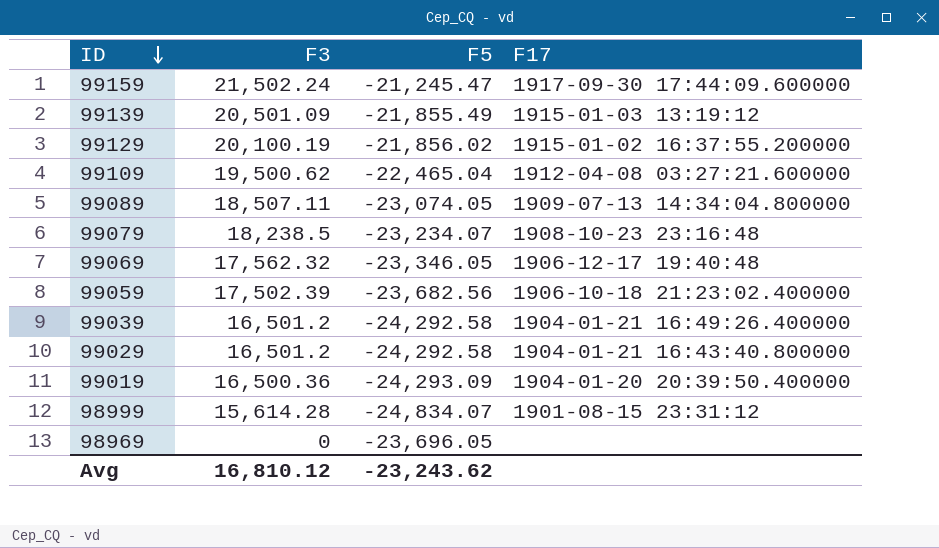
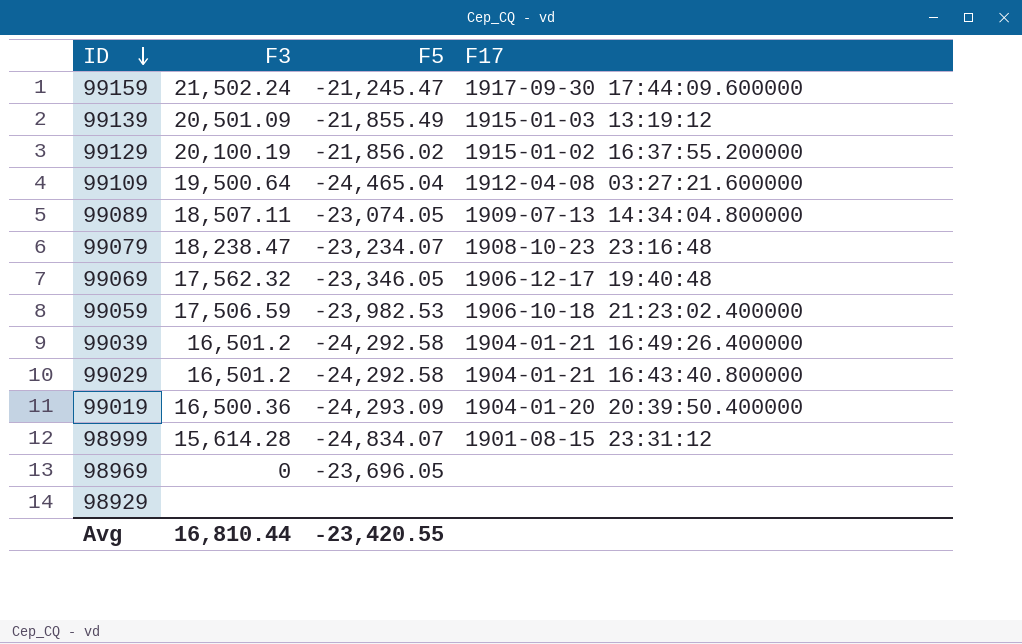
99109 | F3: 19,500.62 -> 19,500.64
99109 | F5: -22,465.04 -> -24,465.04
99079 | F3: 18,238.5 -> 18,238.47
99059 | F3: 17,502.39 -> 17,506.59
99059 | F5: -23,682.56 -> -23,982.53
row 98929: none -> none | none | none
Avg | F3: 16,810.12 -> 16,810.44
Avg | F5: -23,243.62 -> -23,420.55

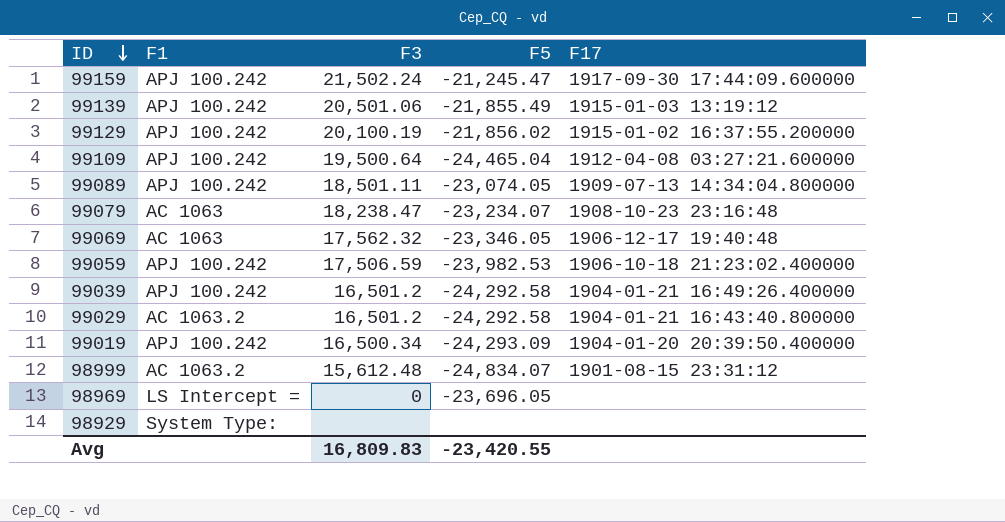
column F1 | position: none -> 2
99139 | F3: 20,501.09 -> 20,501.06
99089 | F3: 18,507.11 -> 18,501.11
99019 | F3: 16,500.36 -> 16,500.34
98999 | F3: 15,614.28 -> 15,612.48
Avg | F3: 16,810.44 -> 16,809.83

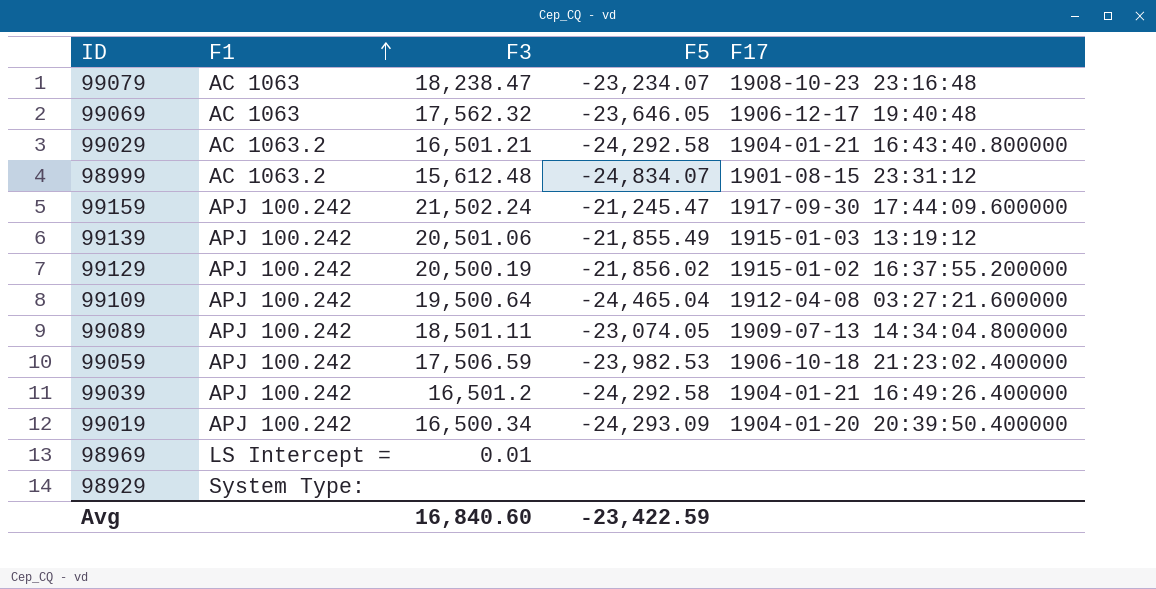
row order: ID descending -> F1 ascending
99069 | F5: -23,346.05 -> -23,646.05
99029 | F3: 16,501.2 -> 16,501.21
99129 | F3: 20,100.19 -> 20,500.19
98969 | F3: 0 -> 0.01
98969 | F5: -23,696.05 -> none
Avg | F3: 16,809.83 -> 16,840.60
Avg | F5: -23,420.55 -> -23,422.59

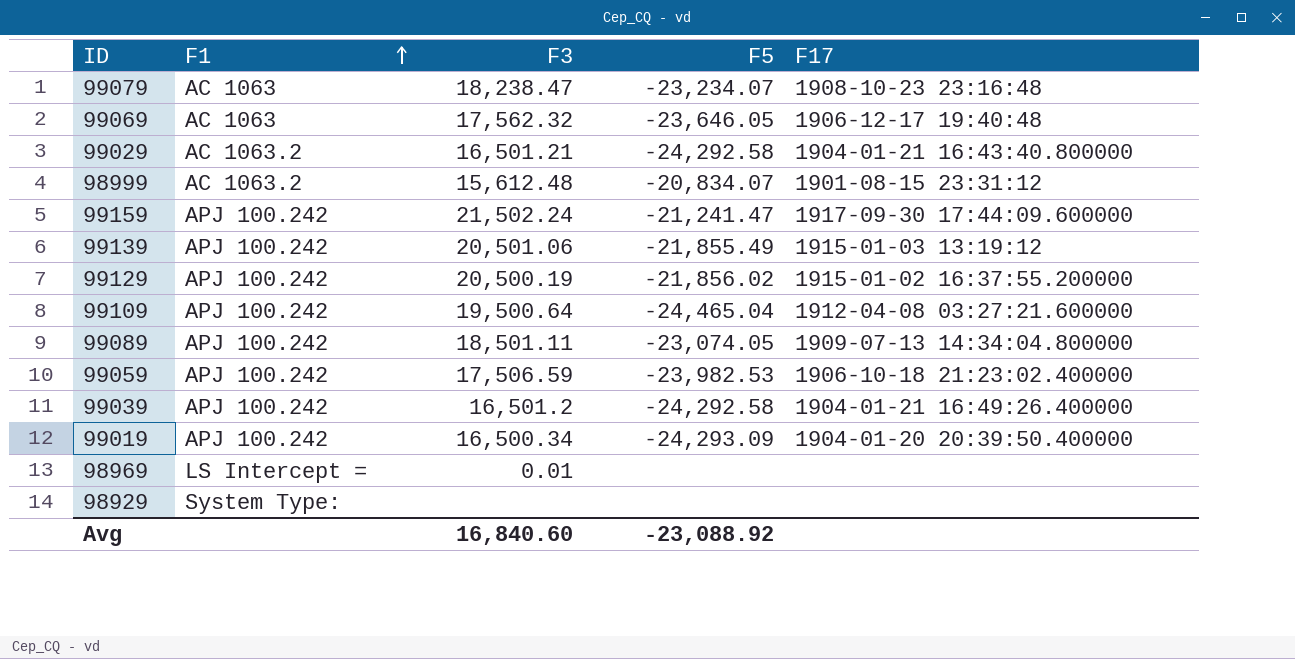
98999 | F5: -24,834.07 -> -20,834.07
99159 | F5: -21,245.47 -> -21,241.47
Avg | F5: -23,422.59 -> -23,088.92

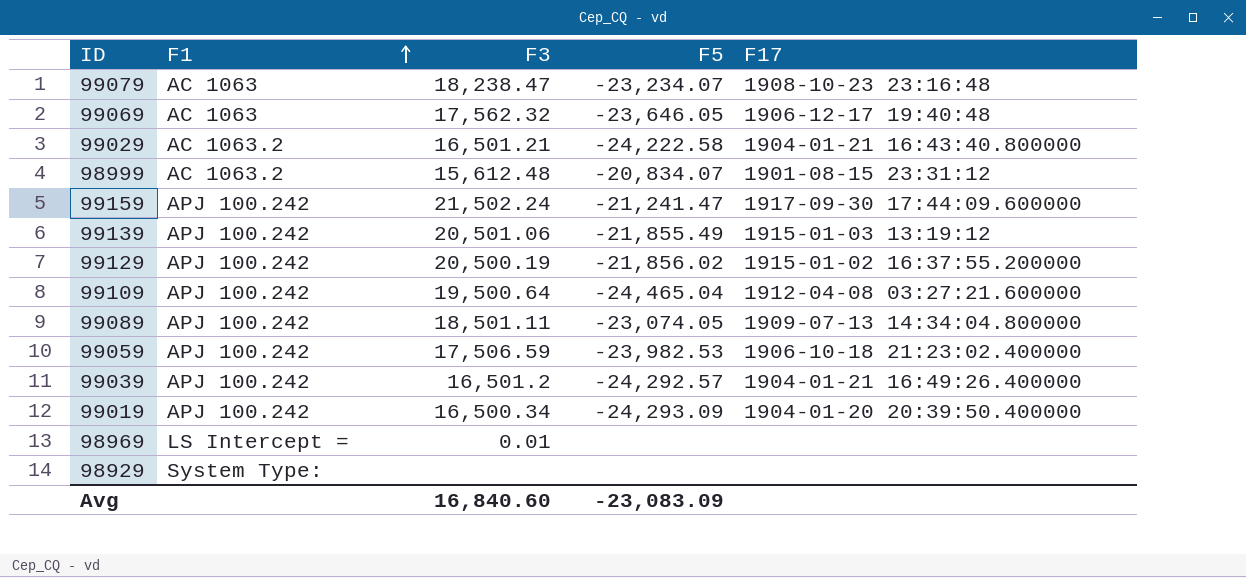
99029 | F5: -24,292.58 -> -24,222.58
99039 | F5: -24,292.58 -> -24,292.57
Avg | F5: -23,088.92 -> -23,083.09

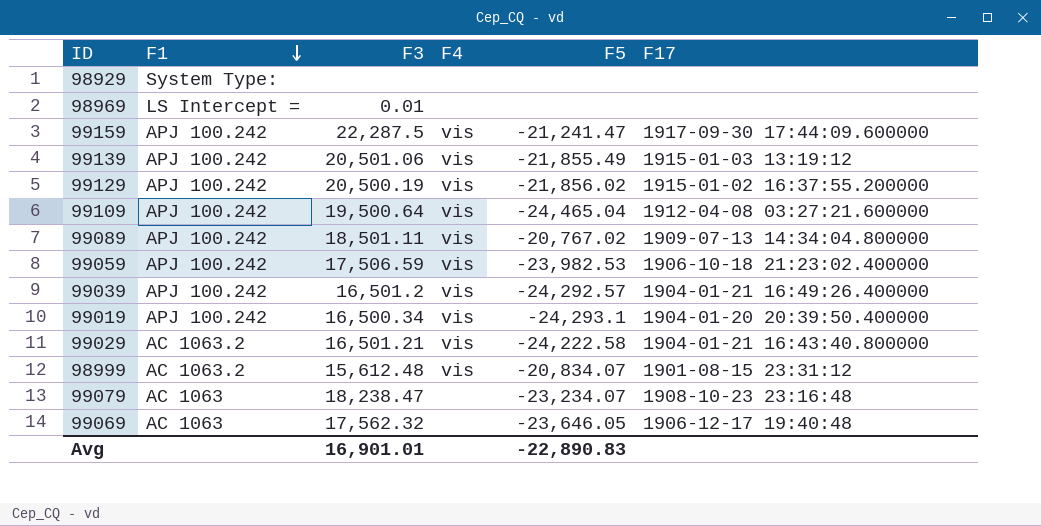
row order: F1 ascending -> F1 descending
column F4 | position: none -> 4
99159 | F3: 21,502.24 -> 22,287.5
99089 | F5: -23,074.05 -> -20,767.02
99019 | F5: -24,293.09 -> -24,293.1
Avg | F3: 16,840.60 -> 16,901.01
Avg | F5: -23,083.09 -> -22,890.83

